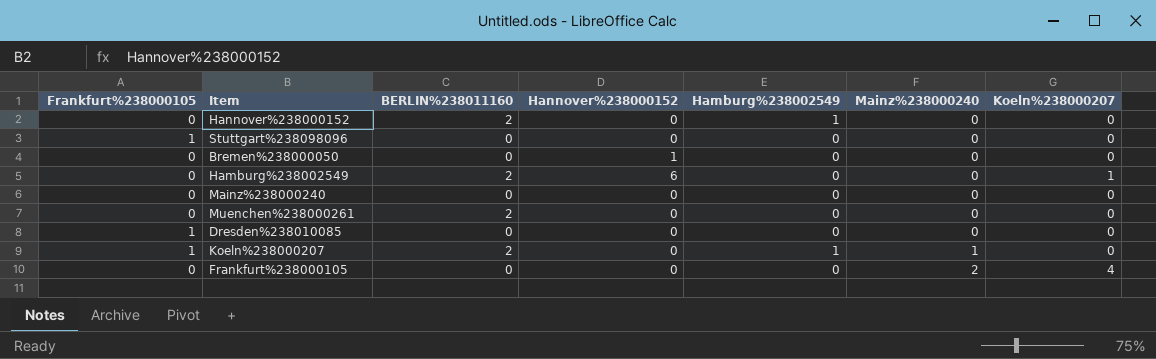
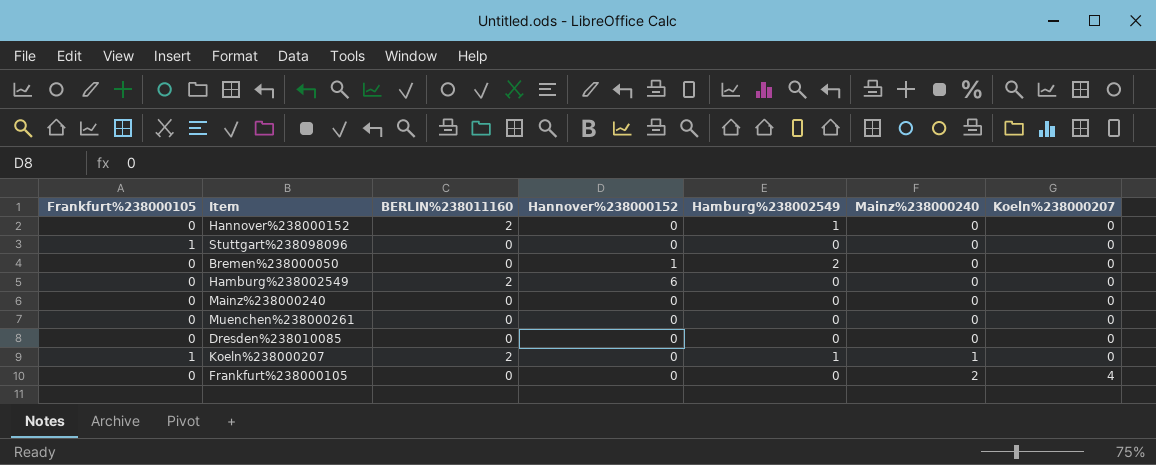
Bremen%238000050 | Hamburg%238002549: 0 -> 2
Hamburg%238002549 | Koeln%238000207: 1 -> 0
Muenchen%238000261 | BERLIN%238011160: 2 -> 0
Dresden%238010085 | Frankfurt%238000105: 1 -> 0

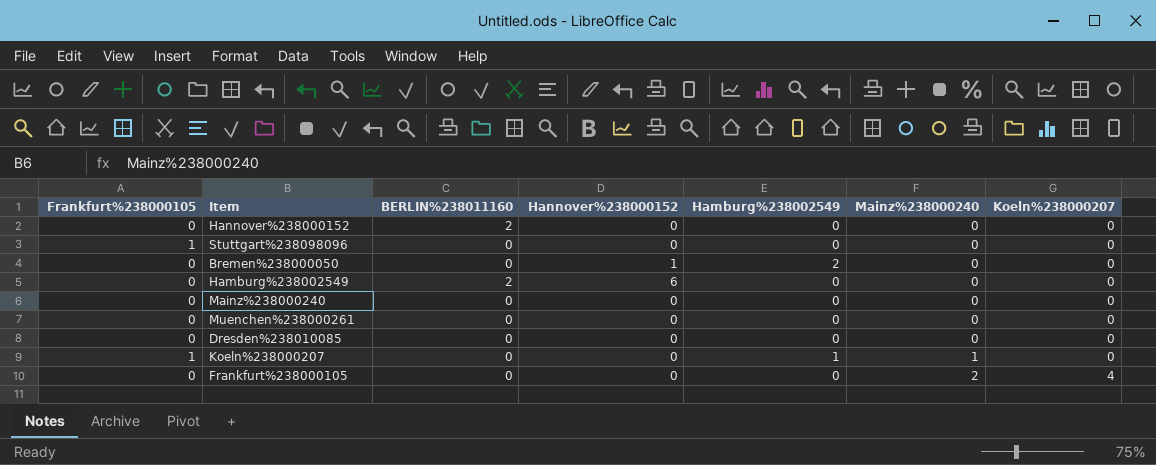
Hannover%238000152 | Hamburg%238002549: 1 -> 0
Koeln%238000207 | BERLIN%238011160: 2 -> 0

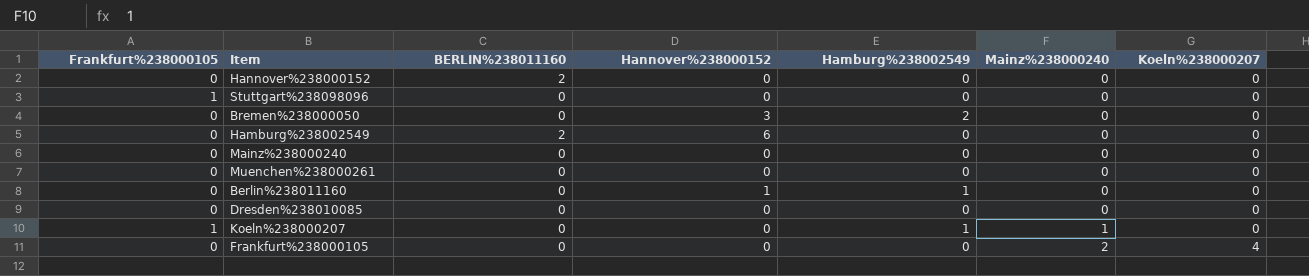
Bremen%238000050 | Hannover%238000152: 1 -> 3
row Berlin%238011160: none -> 0 | 0 | 1 | 1 | 0 | 0

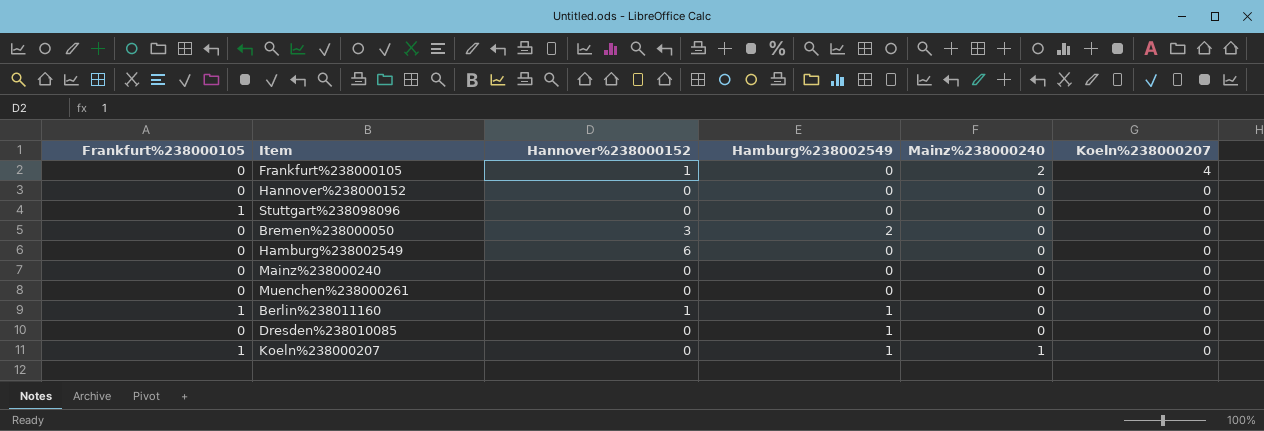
row order: Mainz%238000240 ascending -> Koeln%238000207 descending
column BERLIN%238011160 | position: 3 -> none
Frankfurt%238000105 | Hannover%238000152: 0 -> 1
Berlin%238011160 | Frankfurt%238000105: 0 -> 1
Dresden%238010085 | Hamburg%238002549: 0 -> 1

